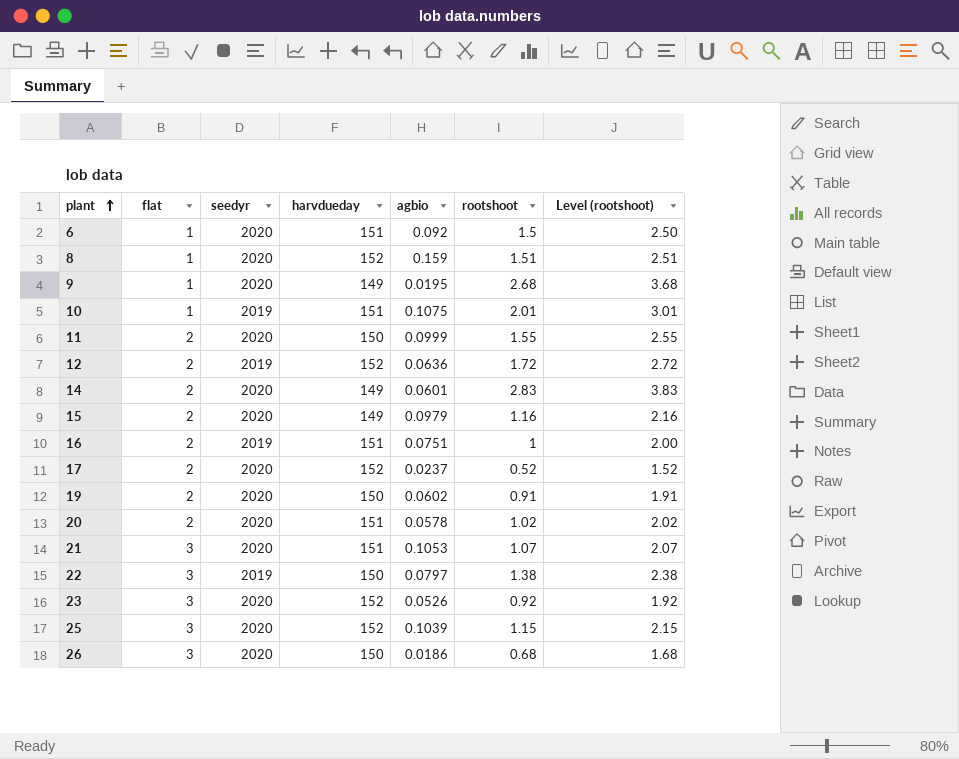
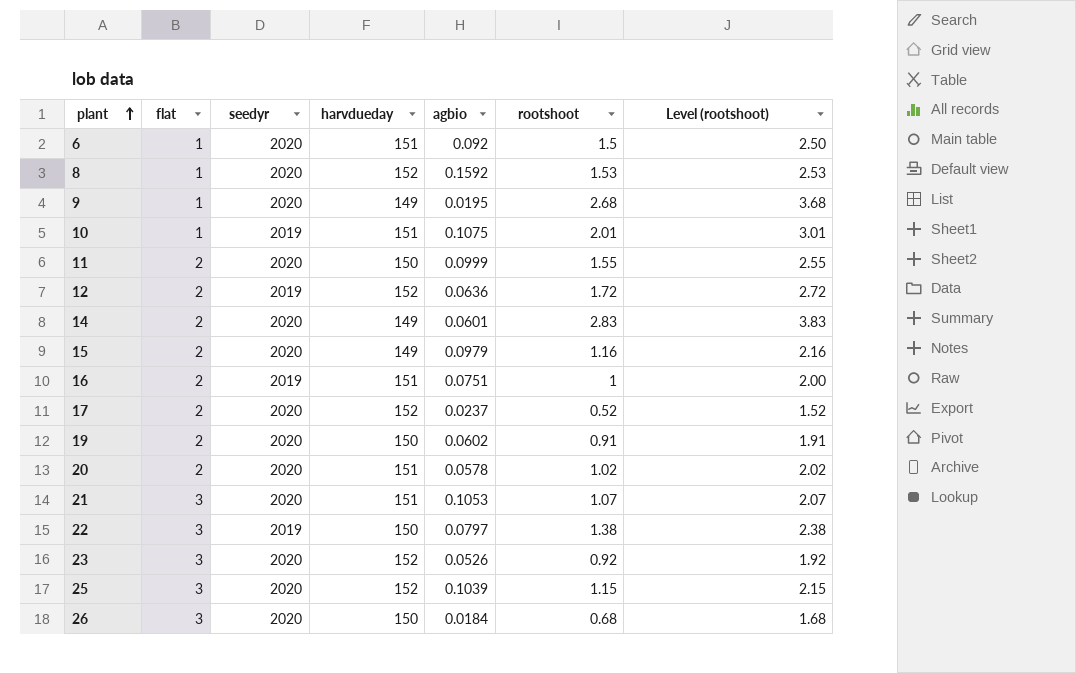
8 | agbio: 0.159 -> 0.1592
8 | rootshoot: 1.51 -> 1.53
8 | Level (rootshoot): 2.51 -> 2.53
26 | agbio: 0.0186 -> 0.0184

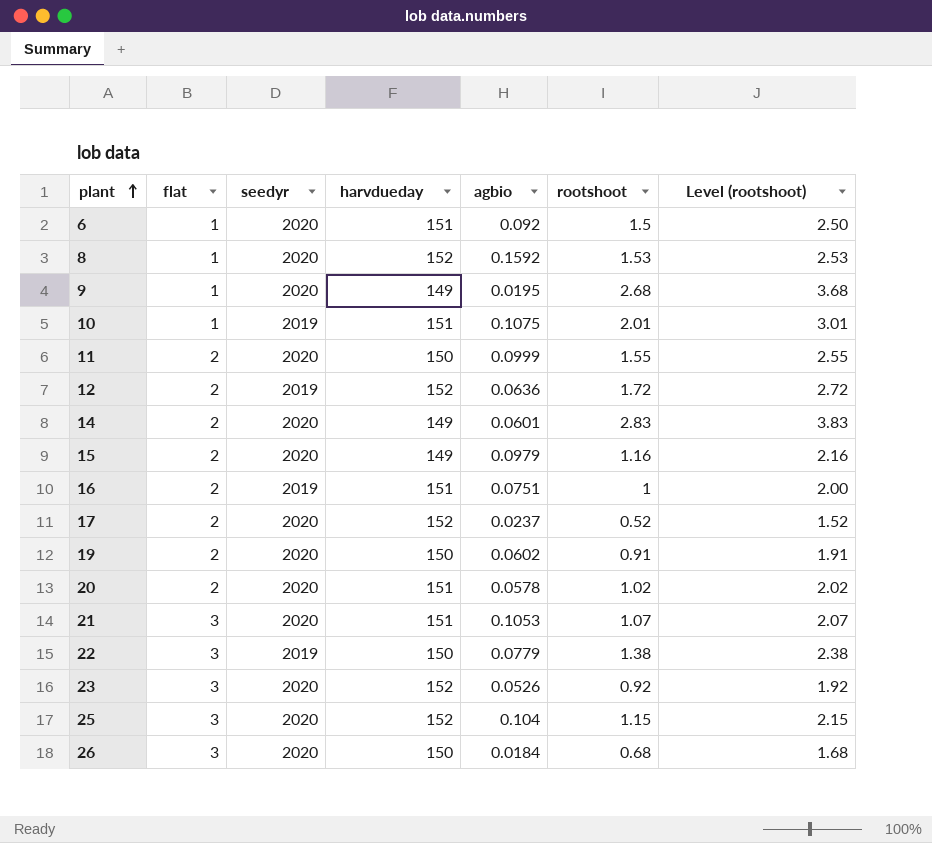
22 | agbio: 0.0797 -> 0.0779
25 | agbio: 0.1039 -> 0.104

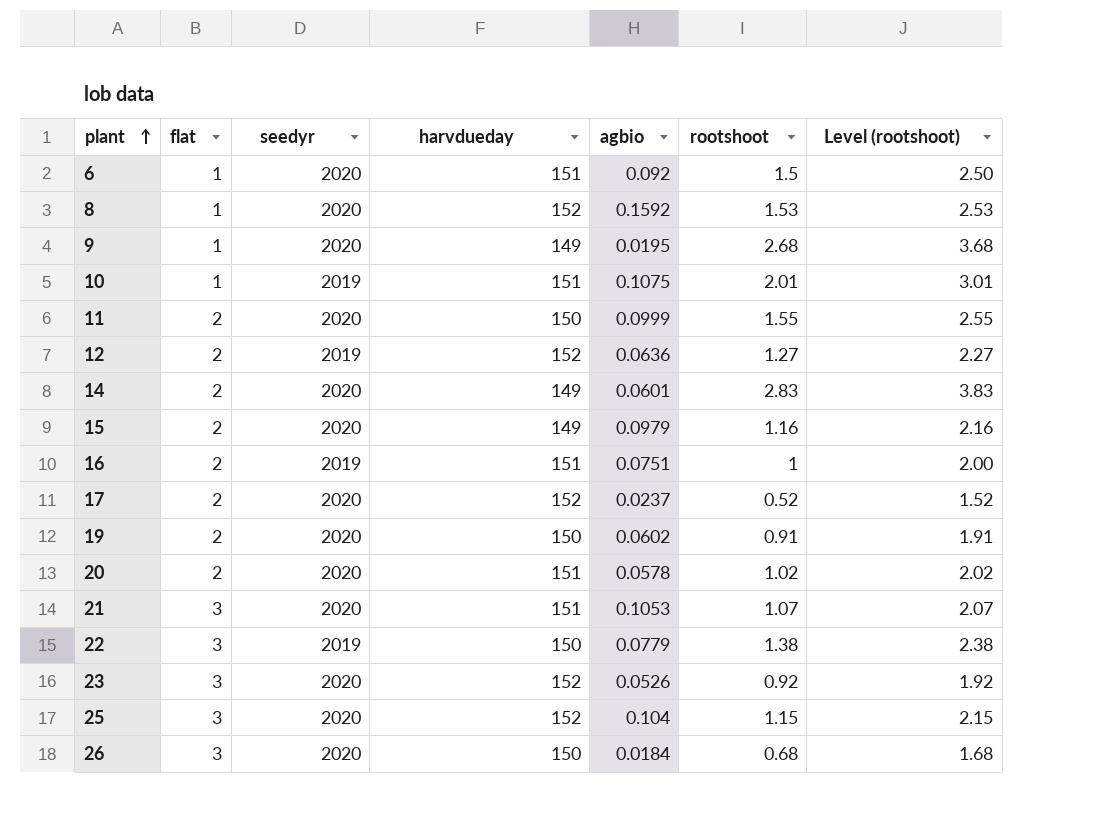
12 | rootshoot: 1.72 -> 1.27
12 | Level (rootshoot): 2.72 -> 2.27

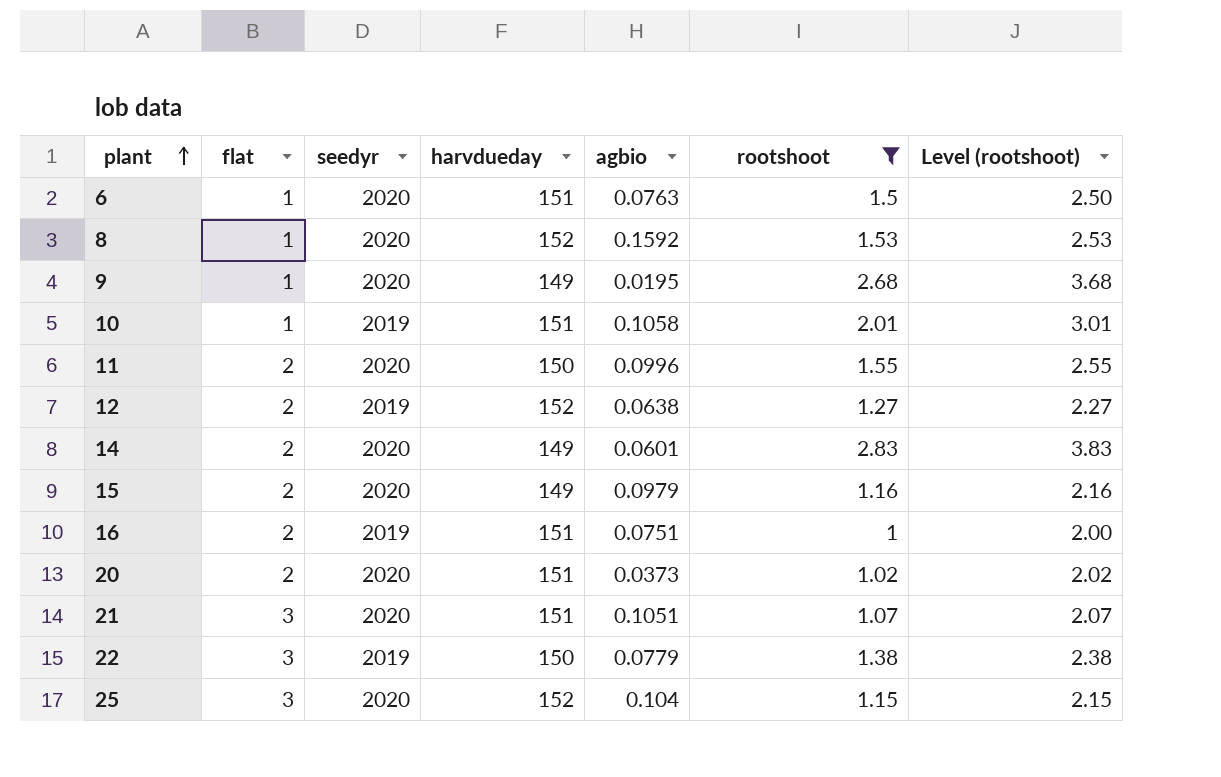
filter: none -> rootshoot >= 1
6 | agbio: 0.092 -> 0.0763
10 | agbio: 0.1075 -> 0.1058
11 | agbio: 0.0999 -> 0.0996
12 | agbio: 0.0636 -> 0.0638
20 | agbio: 0.0578 -> 0.0373
21 | agbio: 0.1053 -> 0.1051

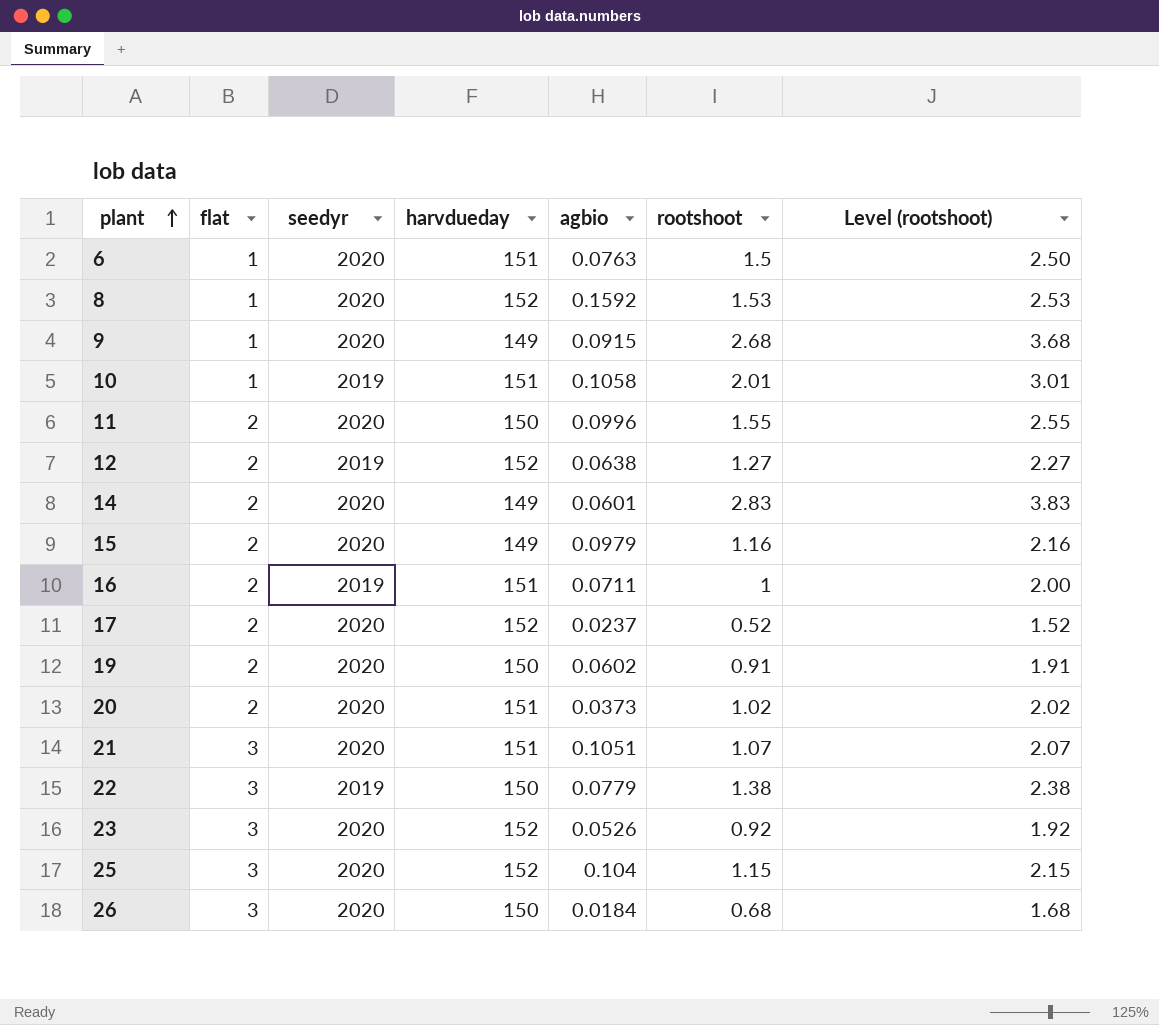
filter: rootshoot >= 1 -> none
9 | agbio: 0.0195 -> 0.0915
16 | agbio: 0.0751 -> 0.0711

